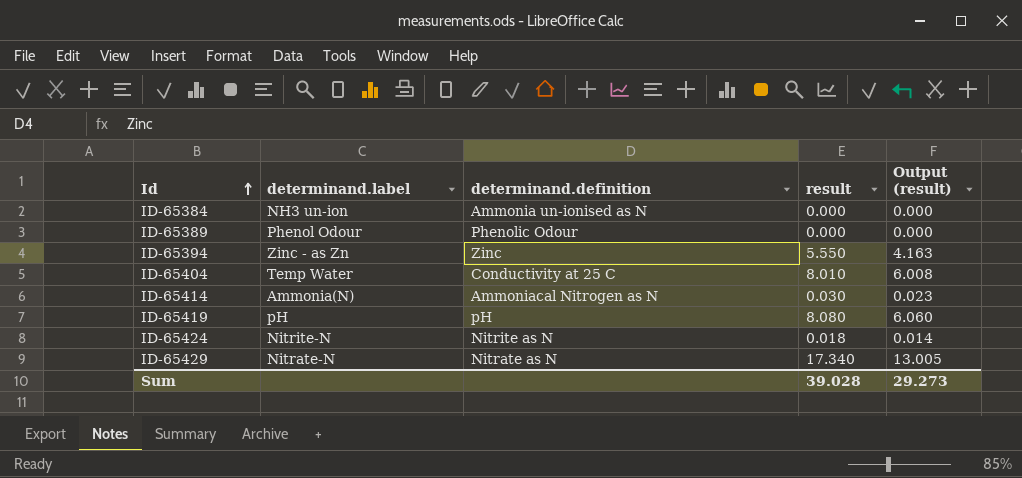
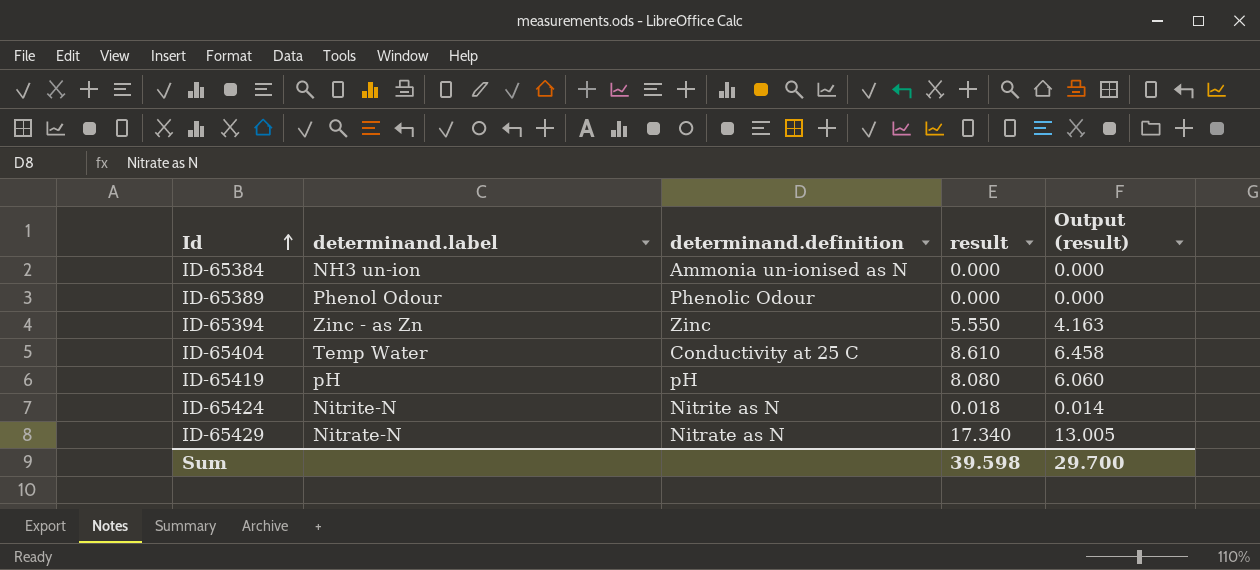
row ID-65414: Ammonia(N) | Ammoniacal Nitrogen as N | 0.030 | 0.023 -> none
ID-65404 | result: 8.010 -> 8.610
ID-65404 | Output (result): 6.008 -> 6.458
Sum | result: 39.028 -> 39.598
Sum | Output (result): 29.273 -> 29.700

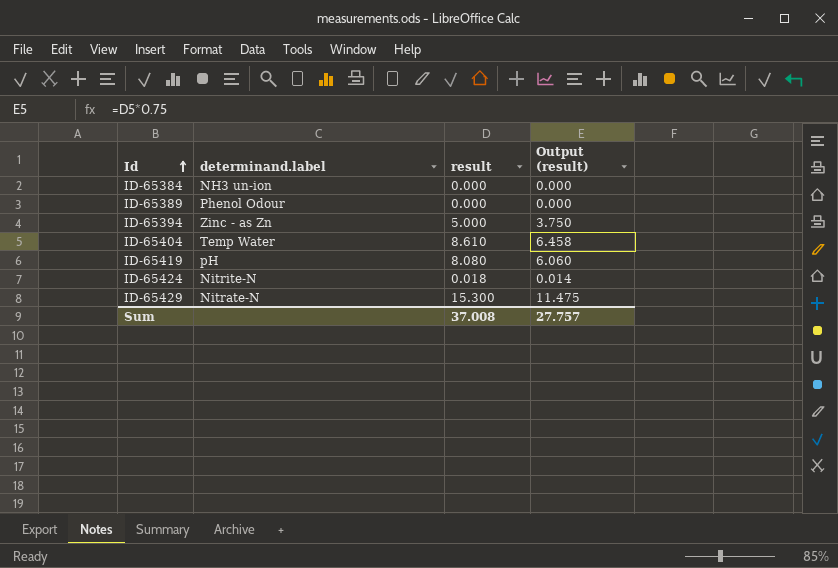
column determinand.definition | position: 3 -> none
ID-65394 | result: 5.550 -> 5.000
ID-65394 | Output (result): 4.163 -> 3.750
ID-65429 | result: 17.340 -> 15.300
ID-65429 | Output (result): 13.005 -> 11.475
Sum | result: 39.598 -> 37.008
Sum | Output (result): 29.700 -> 27.757

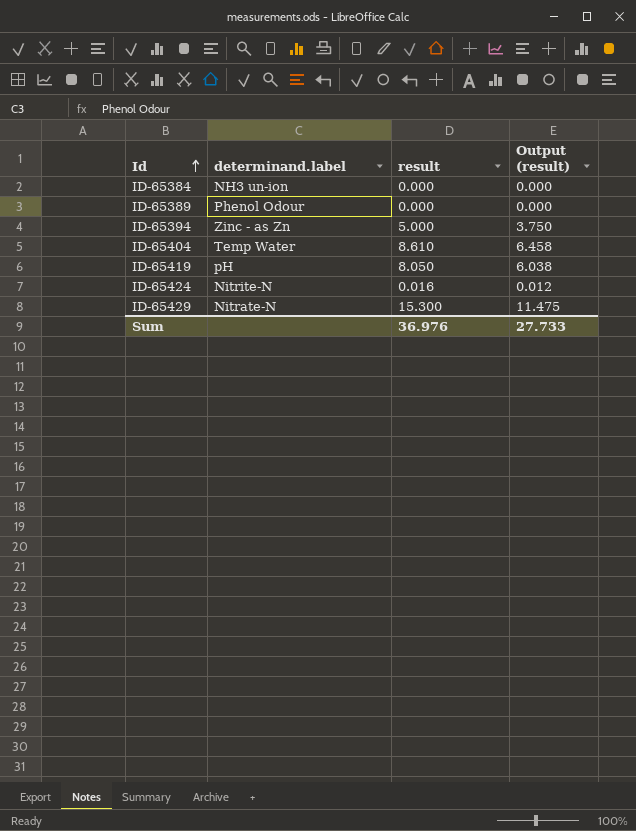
ID-65419 | result: 8.080 -> 8.050
ID-65419 | Output (result): 6.060 -> 6.038
ID-65424 | result: 0.018 -> 0.016
ID-65424 | Output (result): 0.014 -> 0.012
Sum | result: 37.008 -> 36.976
Sum | Output (result): 27.757 -> 27.733

